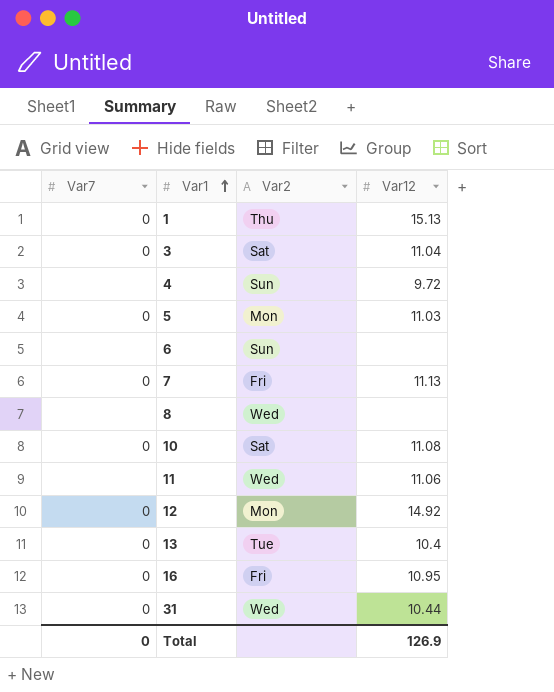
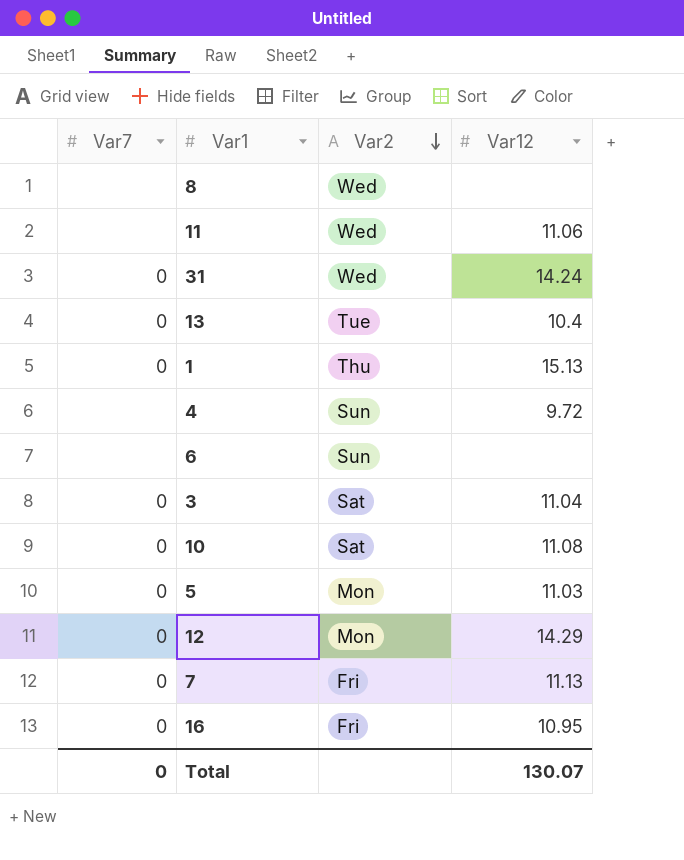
row order: Var1 ascending -> Var2 descending
31 | Var12: 10.44 -> 14.24
12 | Var12: 14.92 -> 14.29
Total | Var12: 126.9 -> 130.07

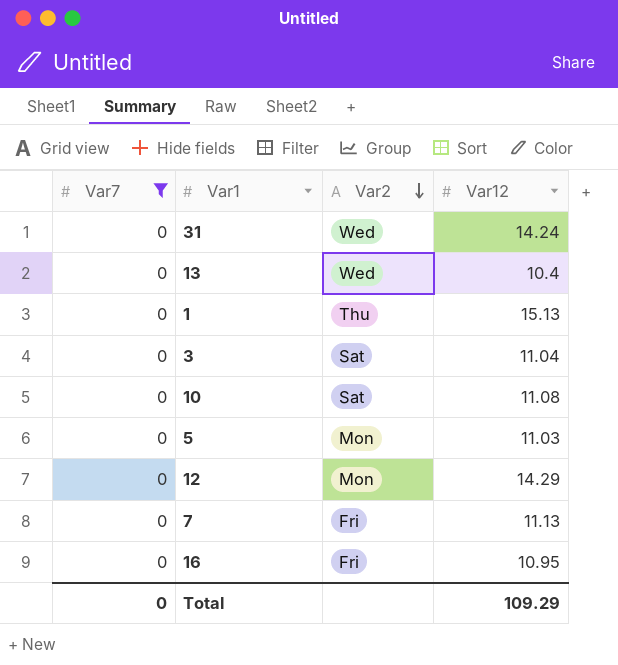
filter: none -> Var7 = 0
13 | Var2: Tue -> Wed
Total | Var12: 130.07 -> 109.29

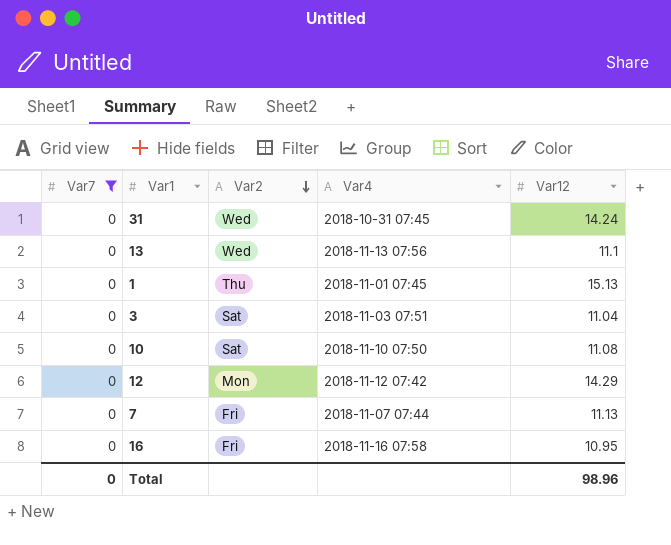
column Var4 | position: none -> 4
row 5: 0 | Mon | 11.03 -> none
13 | Var12: 10.4 -> 11.1
Total | Var12: 109.29 -> 98.96

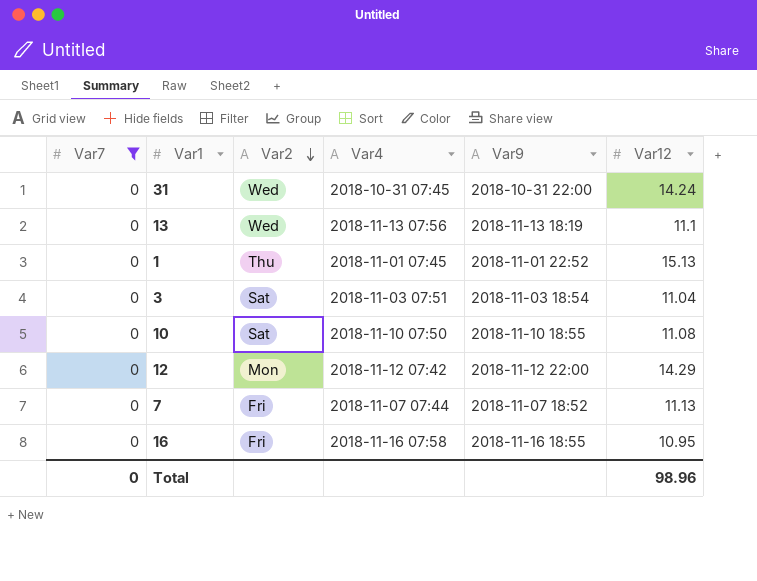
column Var9 | position: none -> 5

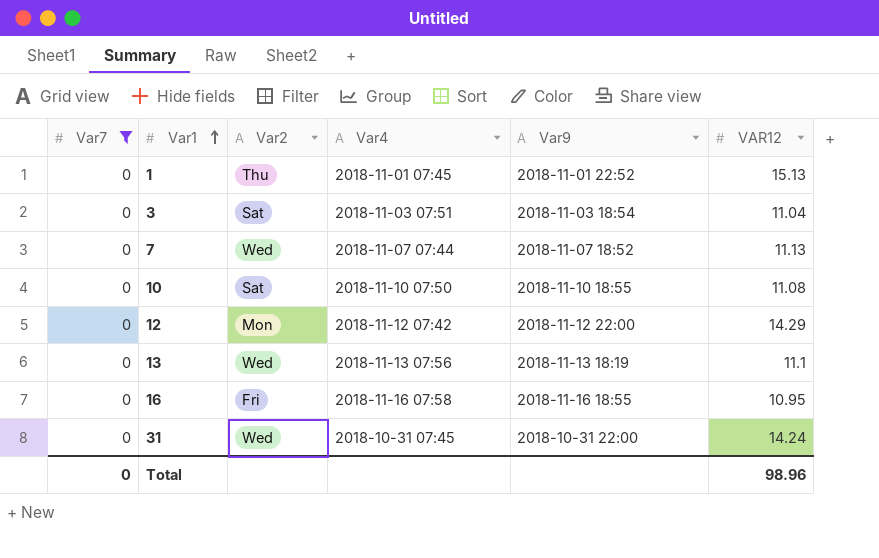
row order: Var2 descending -> Var1 ascending
column name: Var12 -> VAR12
7 | Var2: Fri -> Wed

